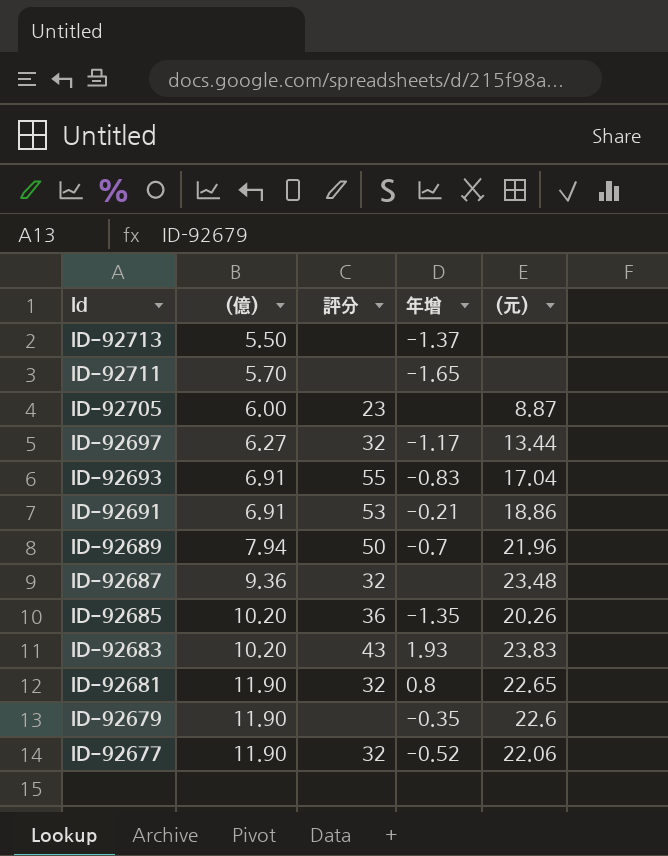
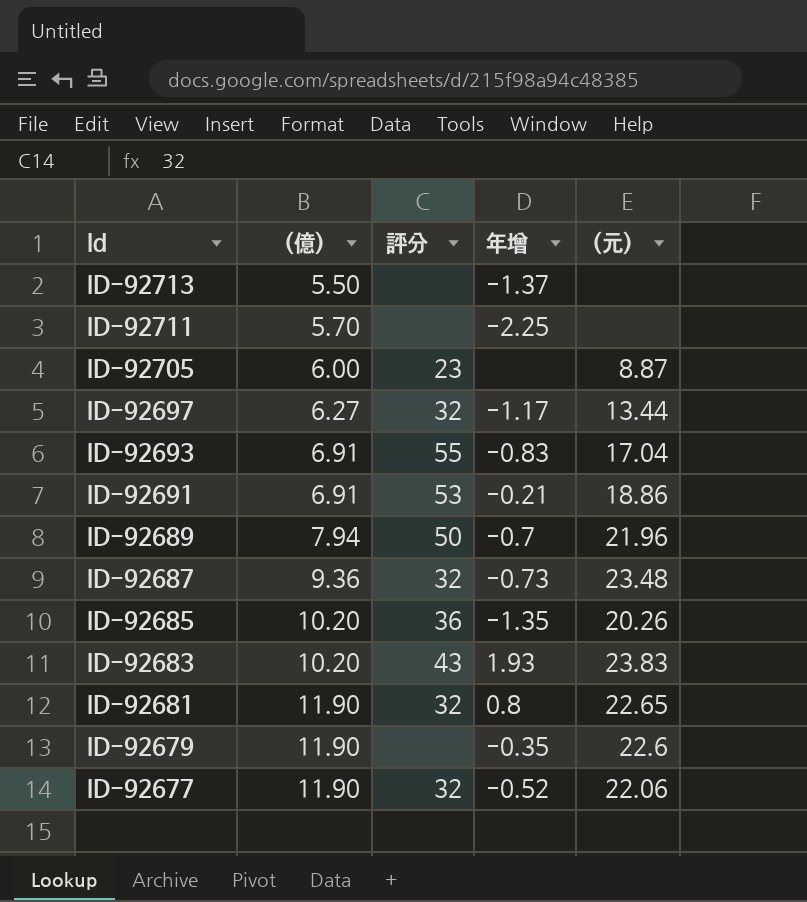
ID-92711 | 年增: -1.65 -> -2.25
ID-92687 | 年增: none -> -0.73

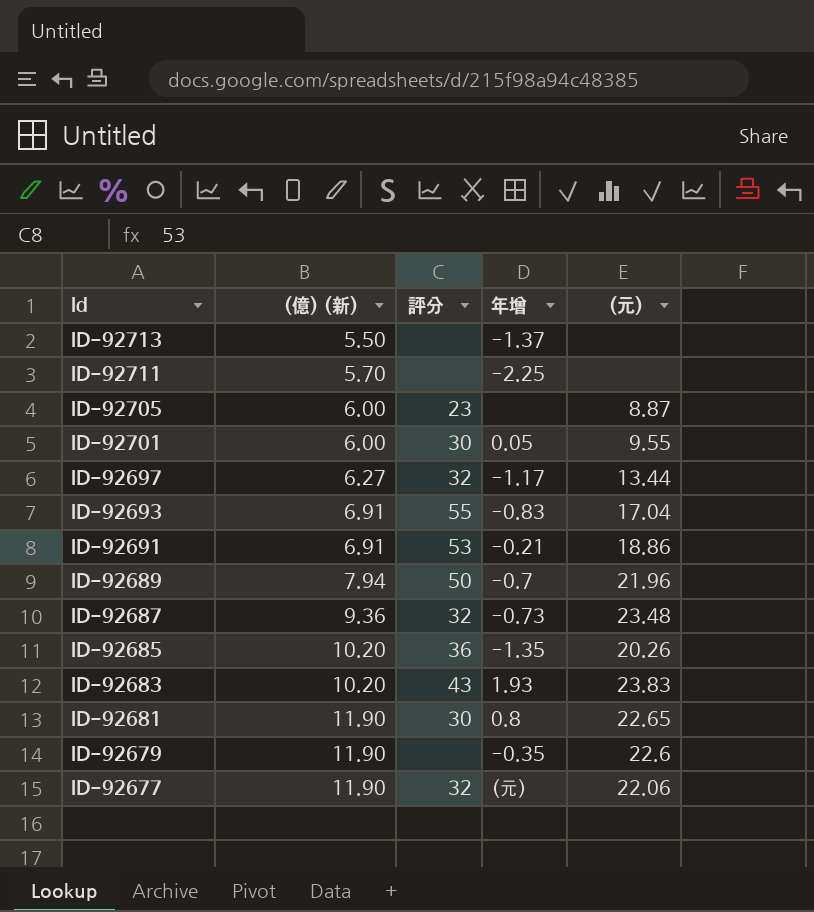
column name: (億) -> (億) (新)
row ID-92701: none -> 6.00 | 30 | 0.05 | 9.55
ID-92681 | 評分: 32 -> 30
ID-92677 | 年增: -0.52 -> (元)

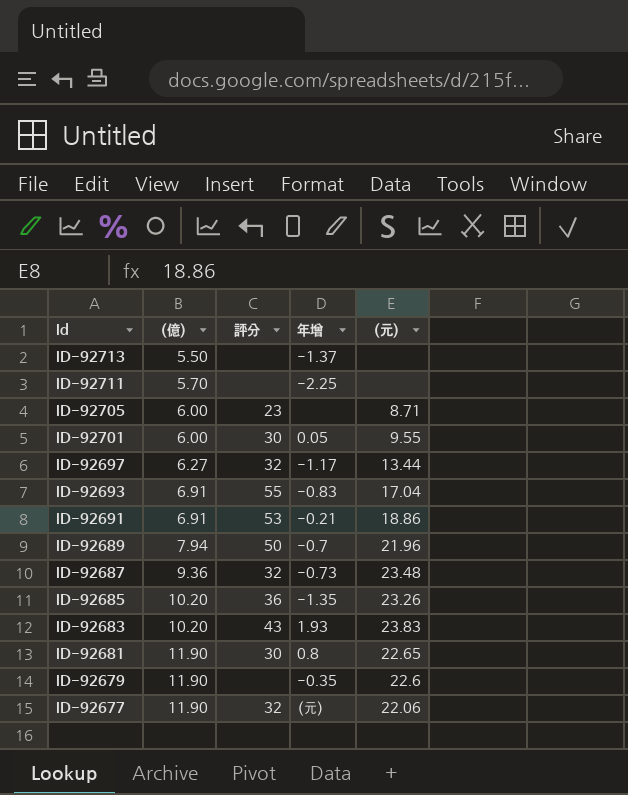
column name: (億) (新) -> (億)
ID-92705 | (元): 8.87 -> 8.71
ID-92685 | (元): 20.26 -> 23.26

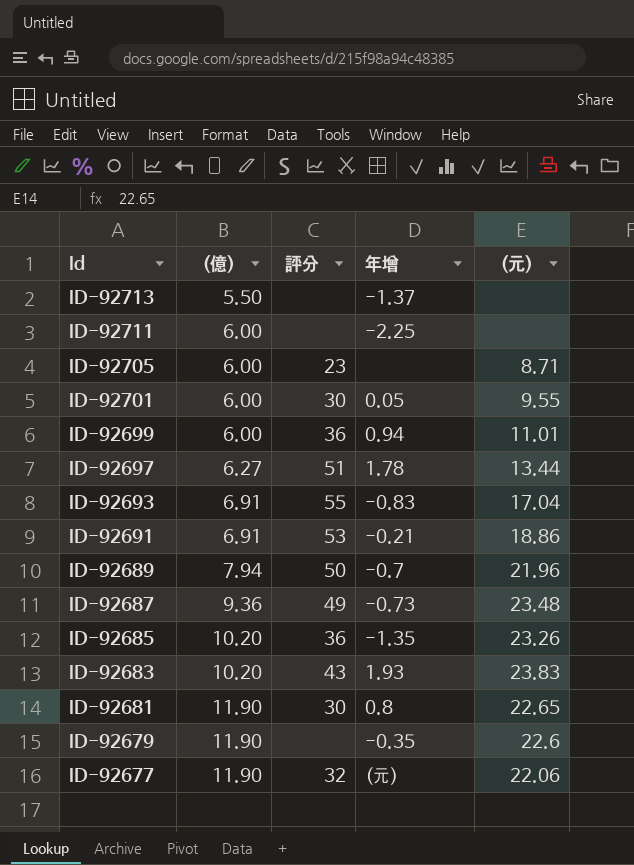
ID-92711 | (億): 5.70 -> 6.00
row ID-92699: none -> 6.00 | 36 | 0.94 | 11.01
ID-92697 | 評分: 32 -> 51
ID-92697 | 年增: -1.17 -> 1.78
ID-92687 | 評分: 32 -> 49

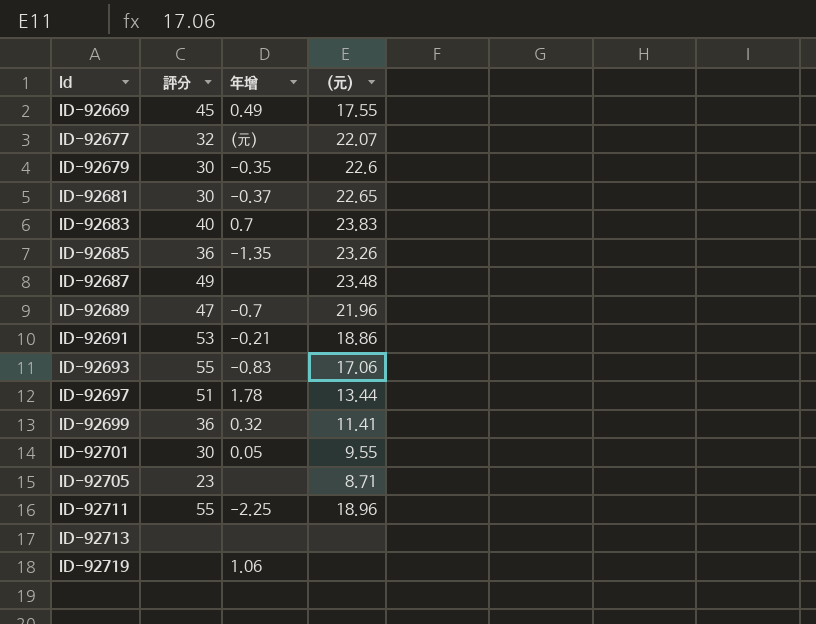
row order: Id descending -> Id ascending
column (億) | position: 2 -> none
row ID-92669: none -> 45 | 0.49 | 17.55
ID-92677 | (元): 22.06 -> 22.07
ID-92679 | 評分: none -> 30
ID-92681 | 年增: 0.8 -> -0.37
ID-92683 | 評分: 43 -> 40
ID-92683 | 年增: 1.93 -> 0.7
ID-92687 | 年增: -0.73 -> none
ID-92689 | 評分: 50 -> 47
ID-92693 | (元): 17.04 -> 17.06
ID-92699 | 年增: 0.94 -> 0.32
ID-92699 | (元): 11.01 -> 11.41
ID-92711 | 評分: none -> 55
ID-92711 | (元): none -> 18.96
ID-92713 | 年增: -1.37 -> none
row ID-92719: none -> none | 1.06 | none

